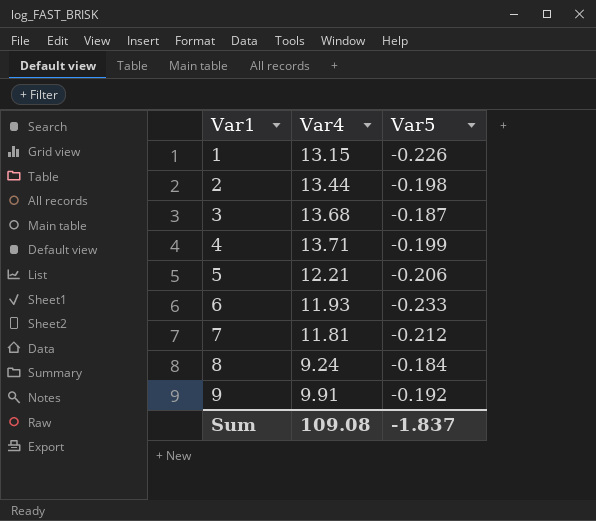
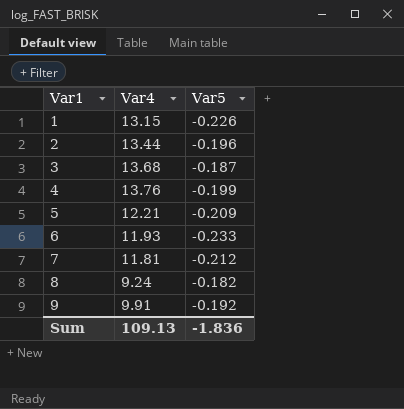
2 | Var5: -0.198 -> -0.196
4 | Var4: 13.71 -> 13.76
5 | Var5: -0.206 -> -0.209
8 | Var5: -0.184 -> -0.182
Sum | Var4: 109.08 -> 109.13
Sum | Var5: -1.837 -> -1.836

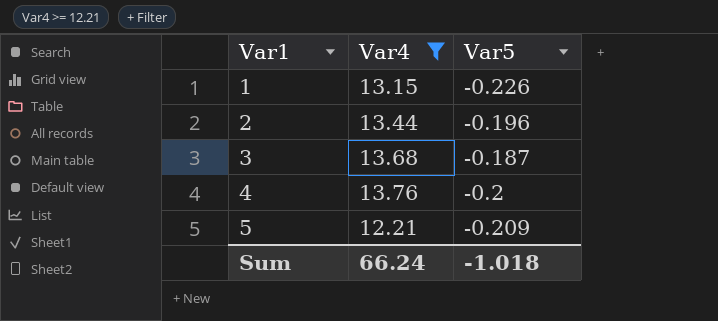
filter: none -> Var4 >= 12.21
4 | Var5: -0.199 -> -0.2
Sum | Var4: 109.13 -> 66.24
Sum | Var5: -1.836 -> -1.018

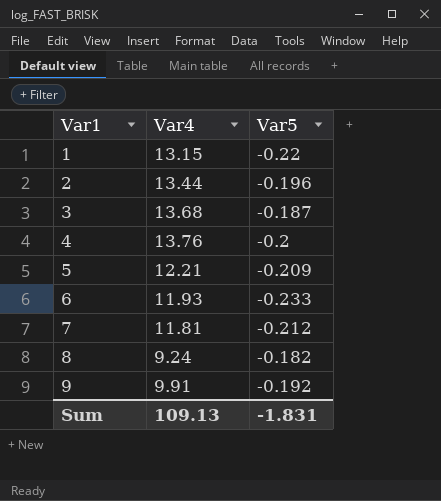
filter: Var4 >= 12.21 -> none
1 | Var5: -0.226 -> -0.22
Sum | Var4: 66.24 -> 109.13
Sum | Var5: -1.018 -> -1.831

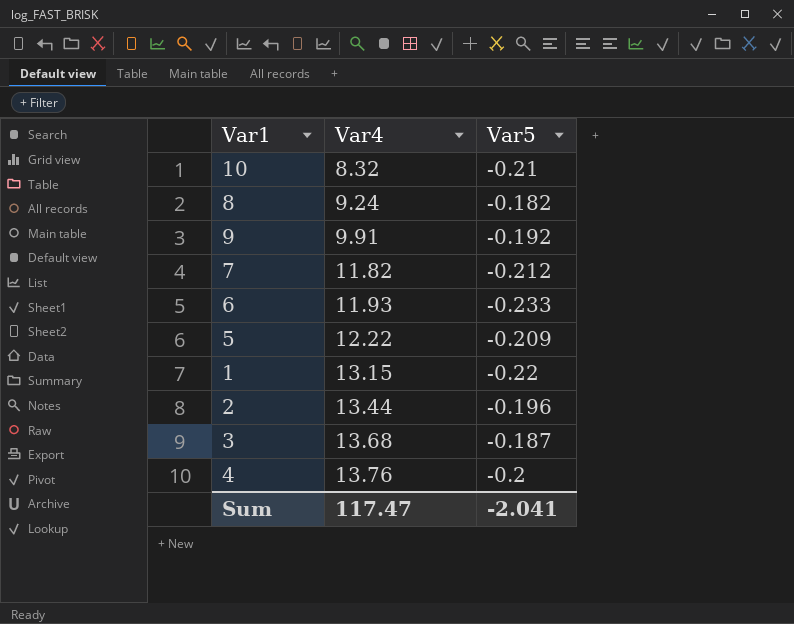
row order: Var1 ascending -> Var4 ascending
row 10: none -> 8.32 | -0.21
7 | Var4: 11.81 -> 11.82
5 | Var4: 12.21 -> 12.22
Sum | Var4: 109.13 -> 117.47
Sum | Var5: -1.831 -> -2.041

